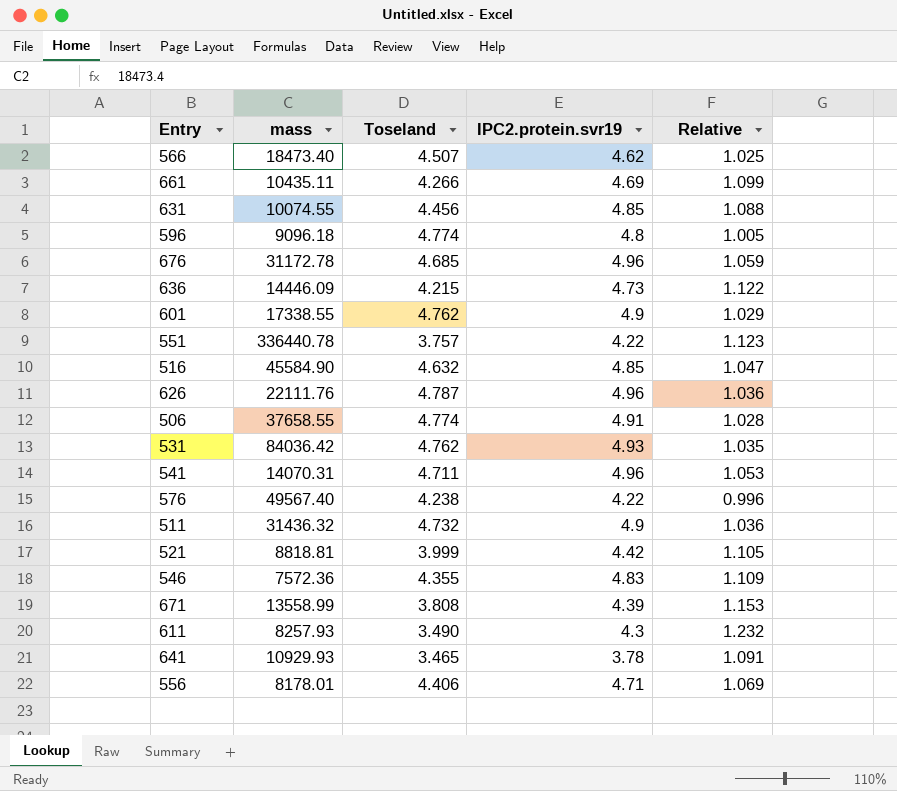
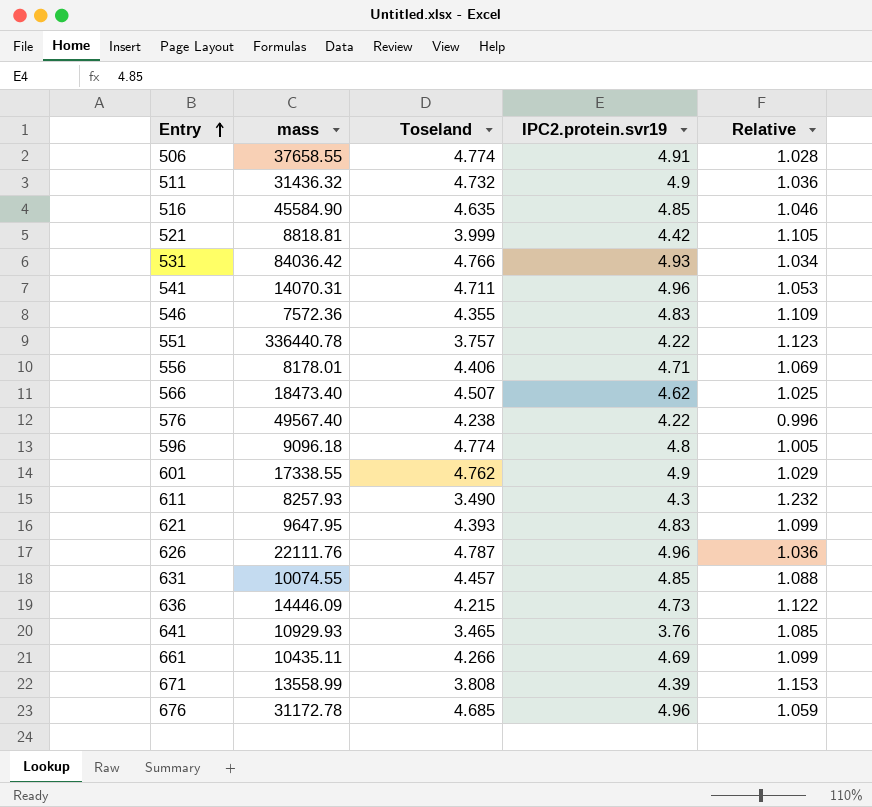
row order: none -> Entry ascending
516 | Toseland: 4.632 -> 4.635
516 | Relative: 1.047 -> 1.046
531 | Toseland: 4.762 -> 4.766
531 | Relative: 1.035 -> 1.034
row 621: none -> 9647.95 | 4.393 | 4.83 | 1.099
631 | Toseland: 4.456 -> 4.457
641 | IPC2.protein.svr19: 3.78 -> 3.76
641 | Relative: 1.091 -> 1.085

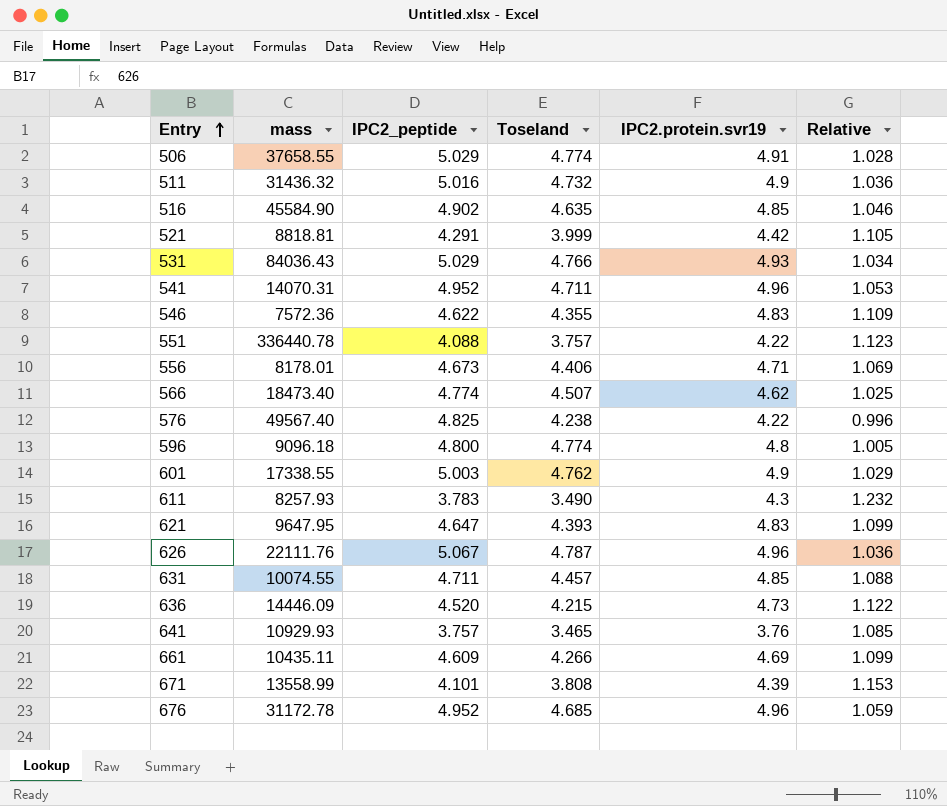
column IPC2_peptide | position: none -> 3
531 | mass: 84036.42 -> 84036.43

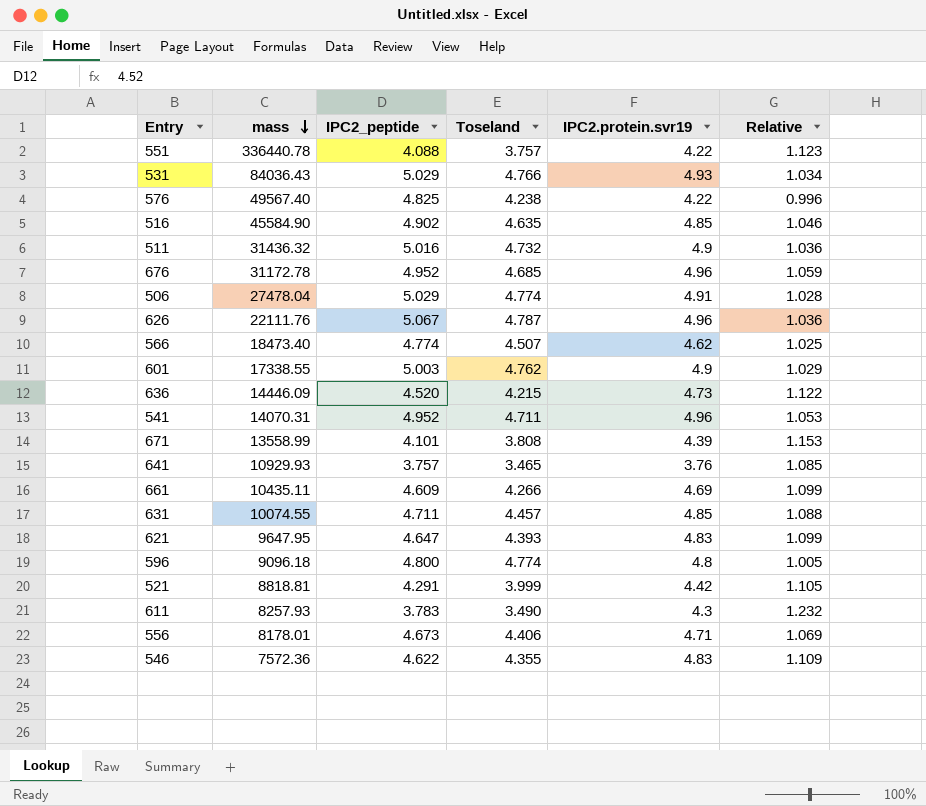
row order: Entry ascending -> mass descending
506 | mass: 37658.55 -> 27478.04

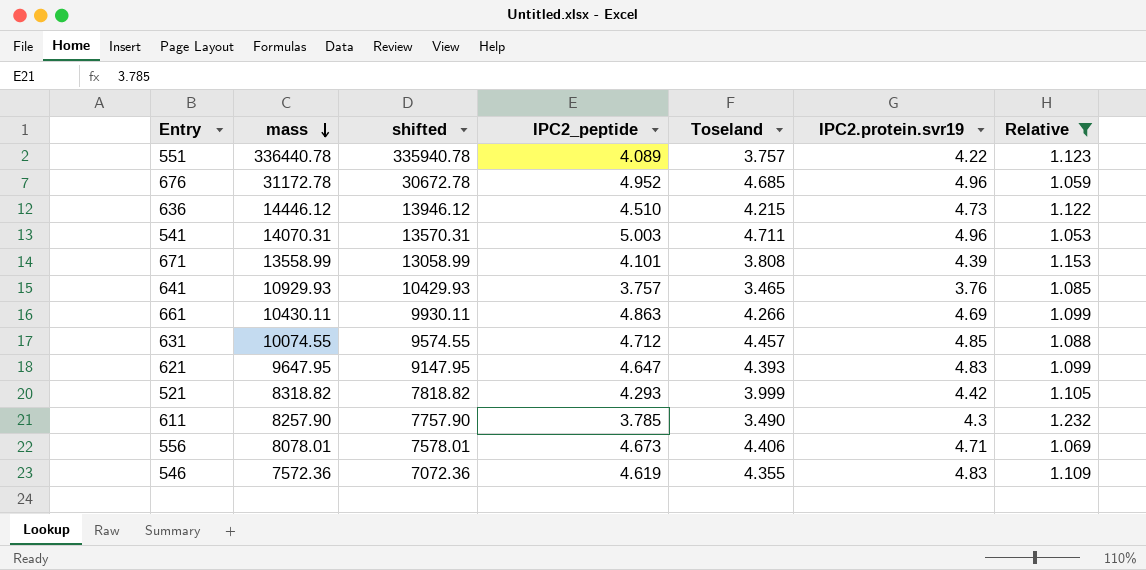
filter: none -> Relative >= 1.053
column shifted | formula: none -> [mass] - 500
551 | IPC2_peptide: 4.088 -> 4.089
636 | mass: 14446.09 -> 14446.12
636 | IPC2_peptide: 4.520 -> 4.510
541 | IPC2_peptide: 4.952 -> 5.003
661 | mass: 10435.11 -> 10430.11
661 | IPC2_peptide: 4.609 -> 4.863
631 | IPC2_peptide: 4.711 -> 4.712
521 | mass: 8818.81 -> 8318.82
521 | IPC2_peptide: 4.291 -> 4.293
611 | mass: 8257.93 -> 8257.90
611 | IPC2_peptide: 3.783 -> 3.785
556 | mass: 8178.01 -> 8078.01
546 | IPC2_peptide: 4.622 -> 4.619

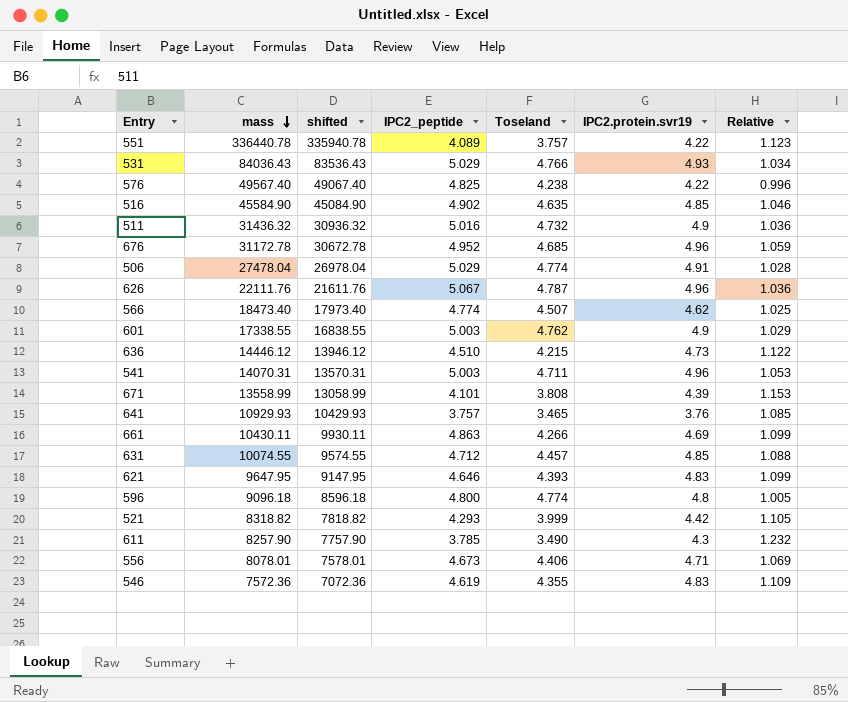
filter: Relative >= 1.053 -> none
621 | IPC2_peptide: 4.647 -> 4.646

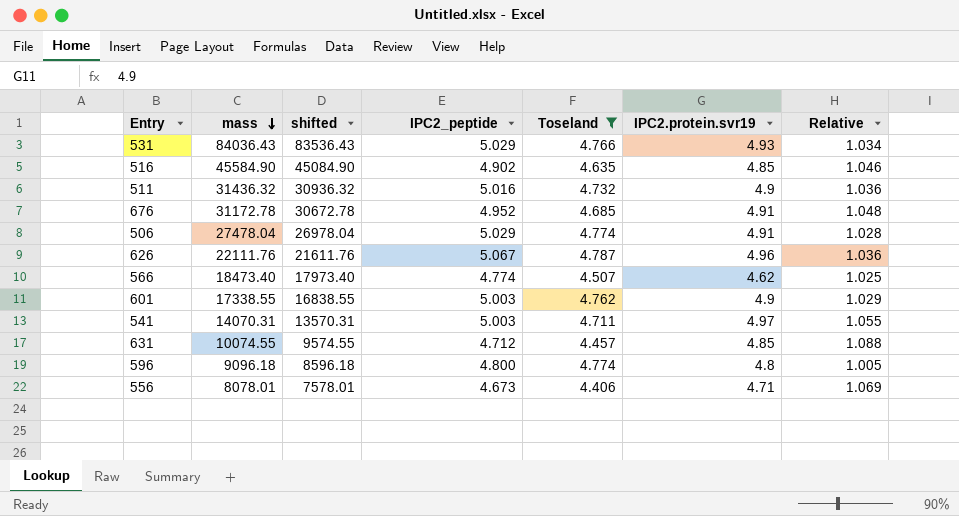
filter: none -> Toseland >= 4.406
676 | IPC2.protein.svr19: 4.96 -> 4.91
676 | Relative: 1.059 -> 1.048
541 | IPC2.protein.svr19: 4.96 -> 4.97
541 | Relative: 1.053 -> 1.055

